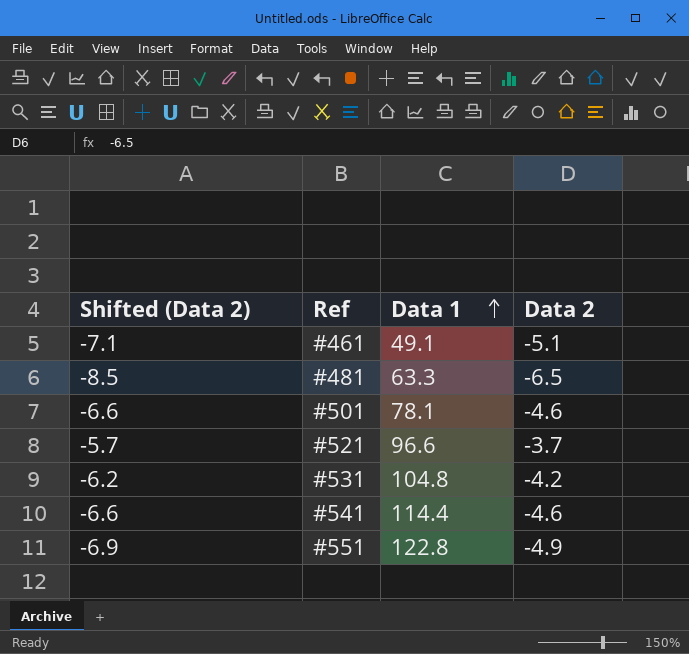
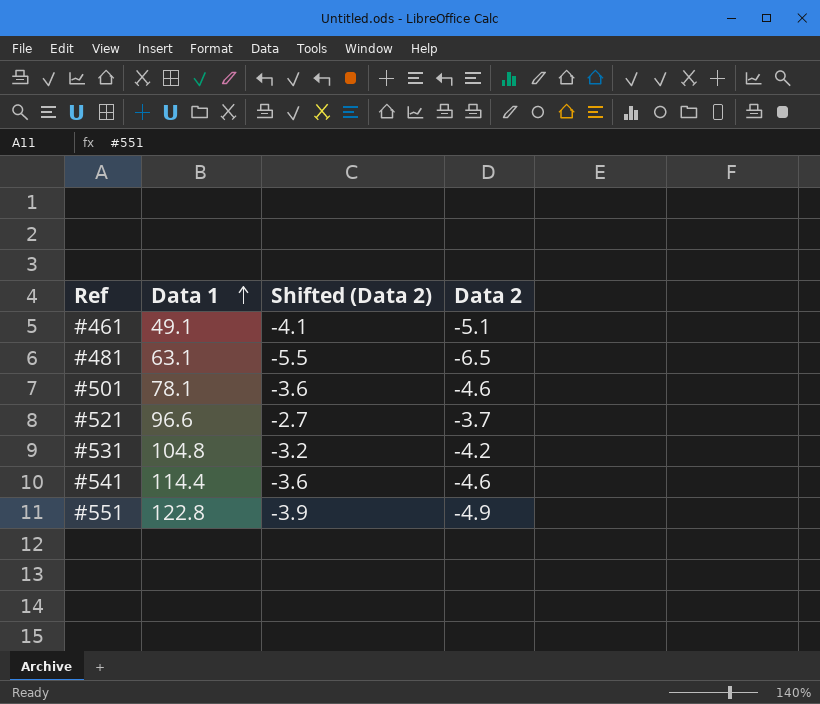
column Shifted (Data 2) | formula: [Data 2] - 2 -> [Data 2] + 1
column Shifted (Data 2) | position: 1 -> 3
#481 | Data 1: 63.3 -> 63.1

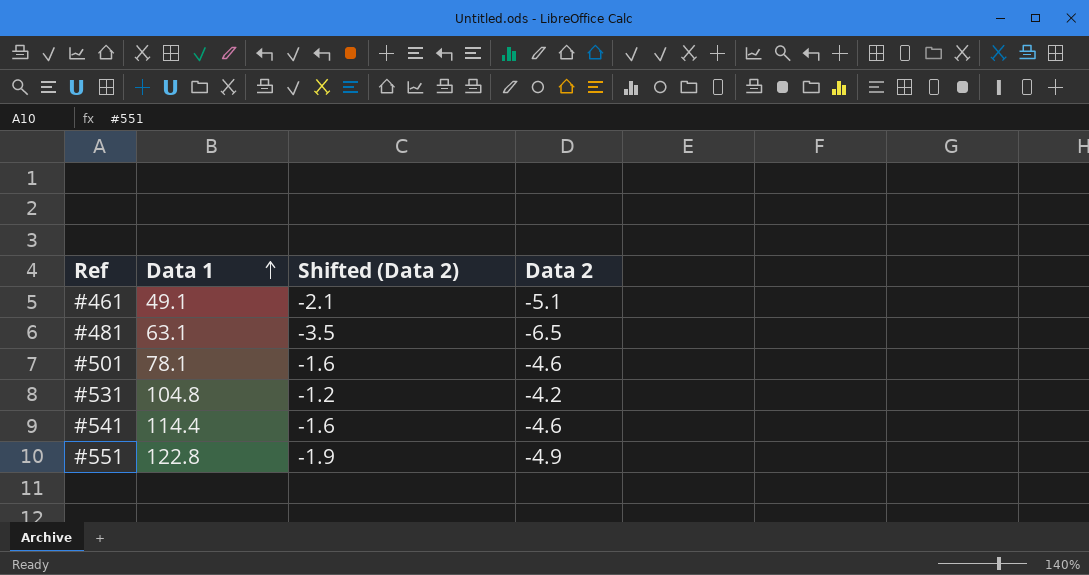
column Shifted (Data 2) | formula: [Data 2] + 1 -> [Data 2] + 3
row #521: 96.6 | -2.7 | -3.7 -> none

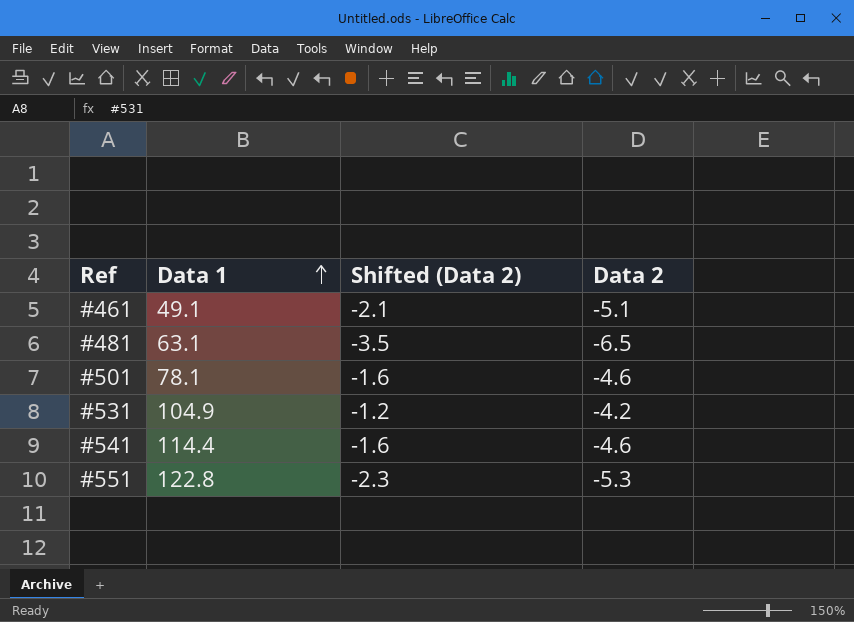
#531 | Data 1: 104.8 -> 104.9
#551 | Shifted (Data 2): -1.9 -> -2.3
#551 | Data 2: -4.9 -> -5.3

